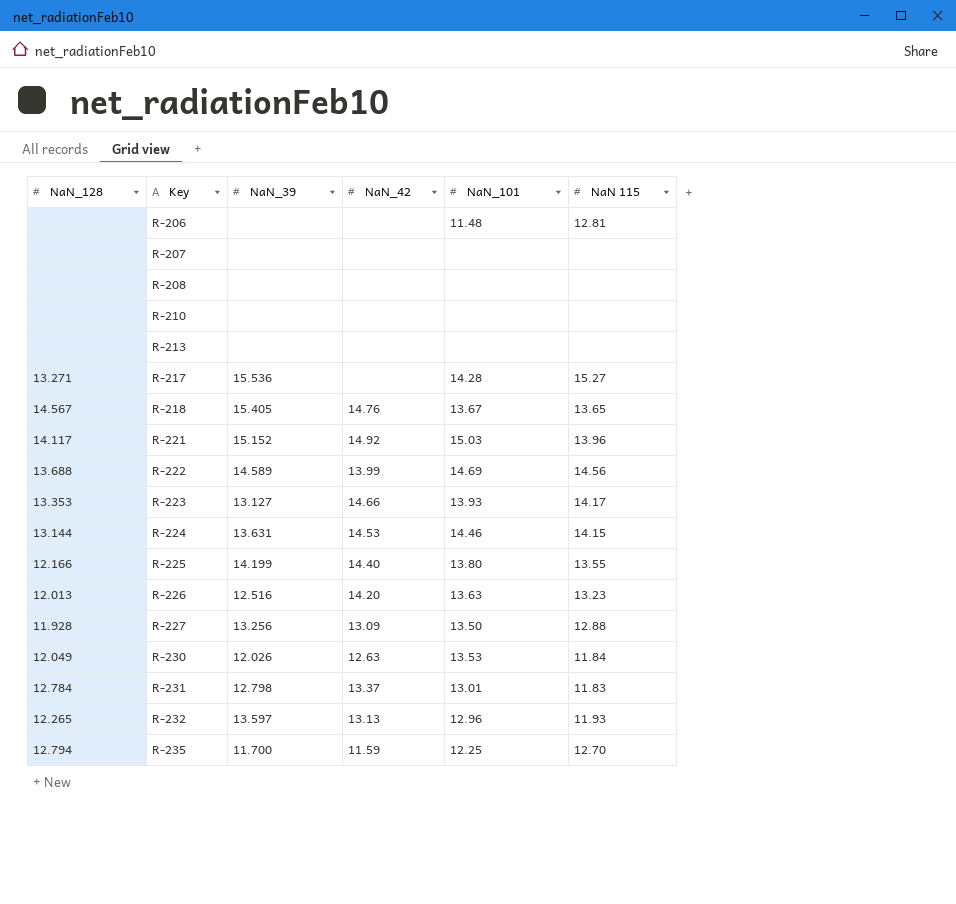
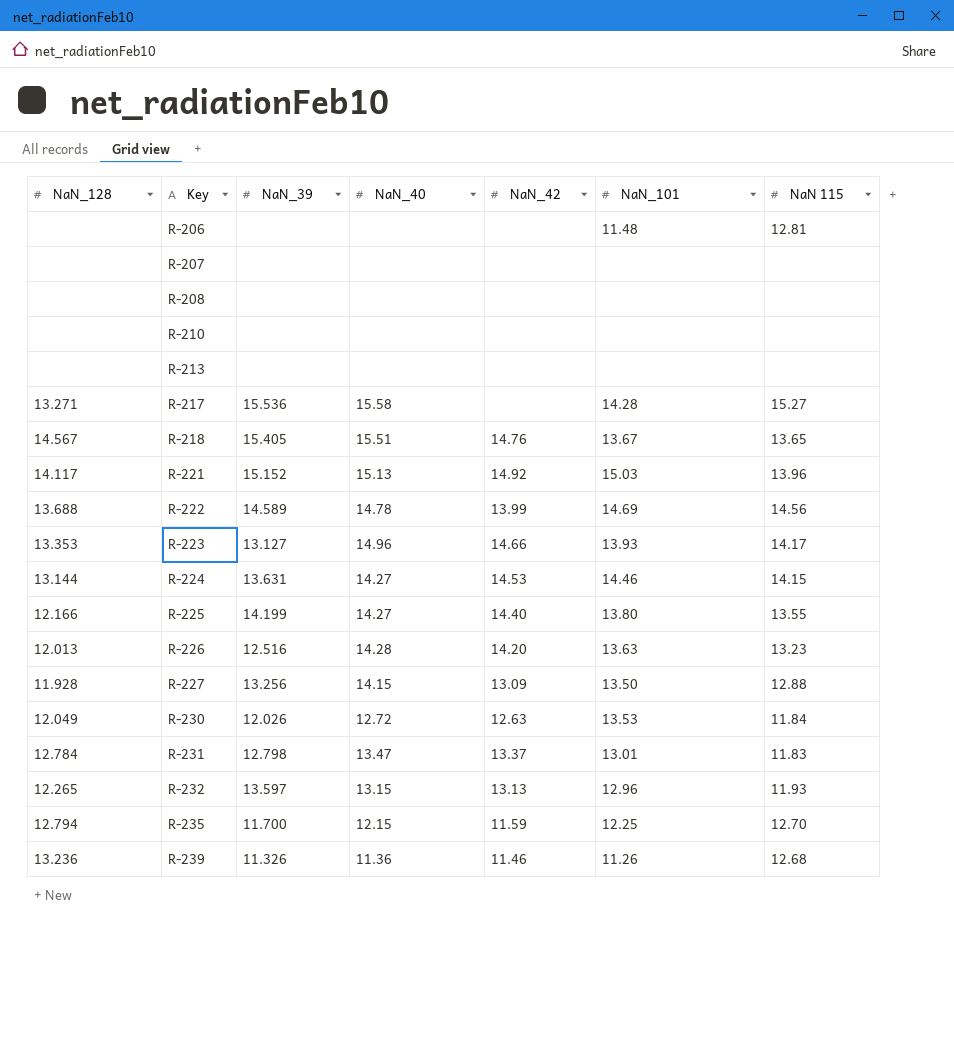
column NaN_40 | position: none -> 4
row R-239: none -> 13.236 | 11.326 | 11.36 | 11.46 | 11.26 | 12.68

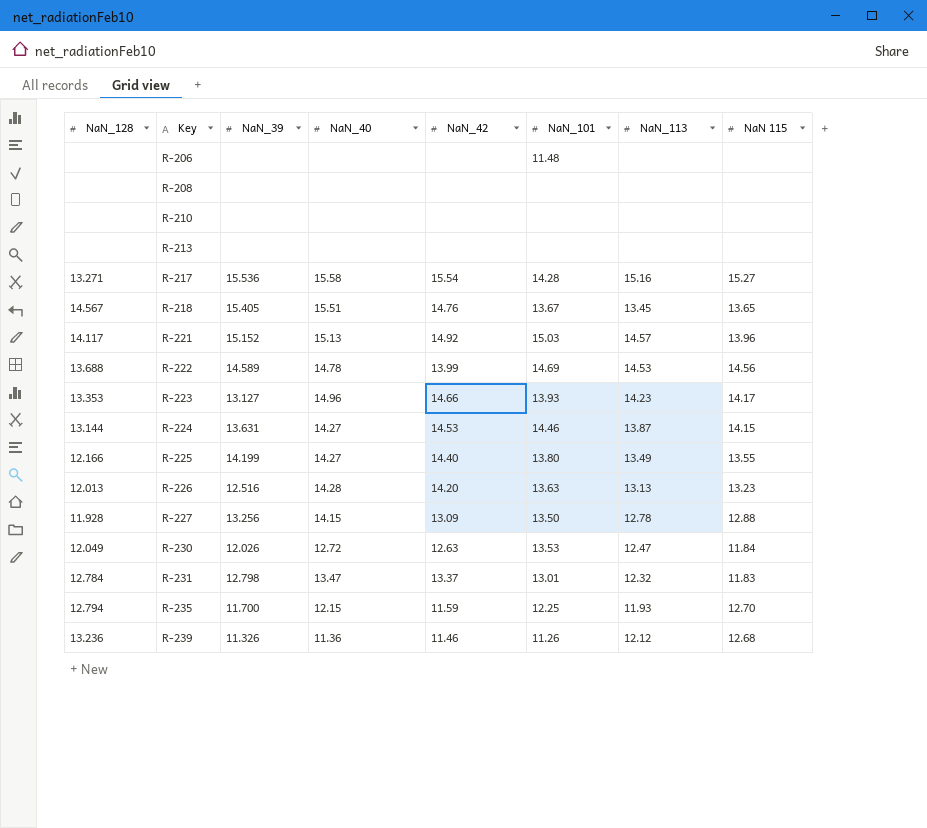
column NaN_113 | position: none -> 7
row R-207: none | none | none | none | none | none -> none
row R-232: 12.265 | 13.597 | 13.15 | 13.13 | 12.96 | 11.93 -> none
R-206 | NaN 115: 12.81 -> none
R-217 | NaN_42: none -> 15.54

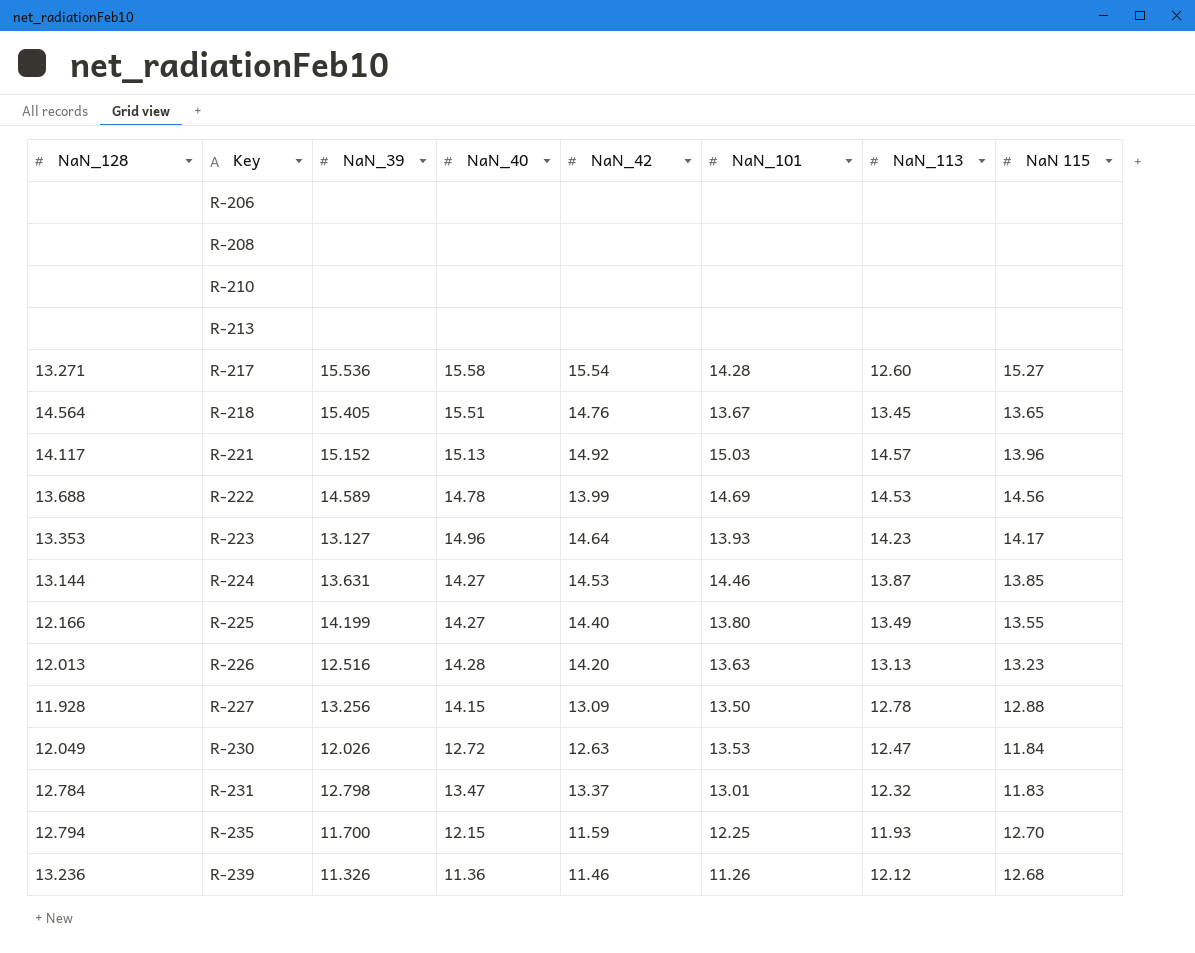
R-206 | NaN_101: 11.48 -> none
R-217 | NaN_113: 15.16 -> 12.60
R-218 | NaN_128: 14.567 -> 14.564
R-223 | NaN_42: 14.66 -> 14.64
R-224 | NaN 115: 14.15 -> 13.85

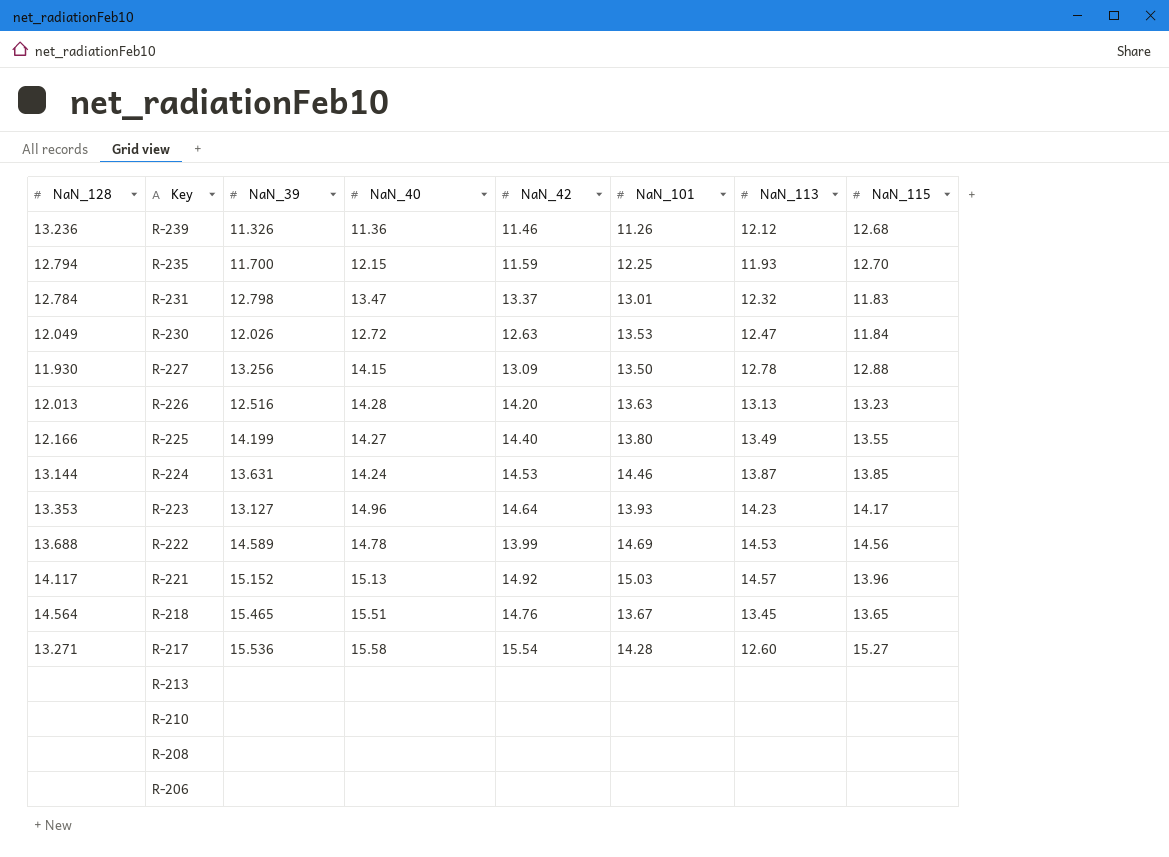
row order: Key ascending -> Key descending
column name: NaN 115 -> NaN_115
R-227 | NaN_128: 11.928 -> 11.930
R-224 | NaN_40: 14.27 -> 14.24
R-218 | NaN_39: 15.405 -> 15.465

